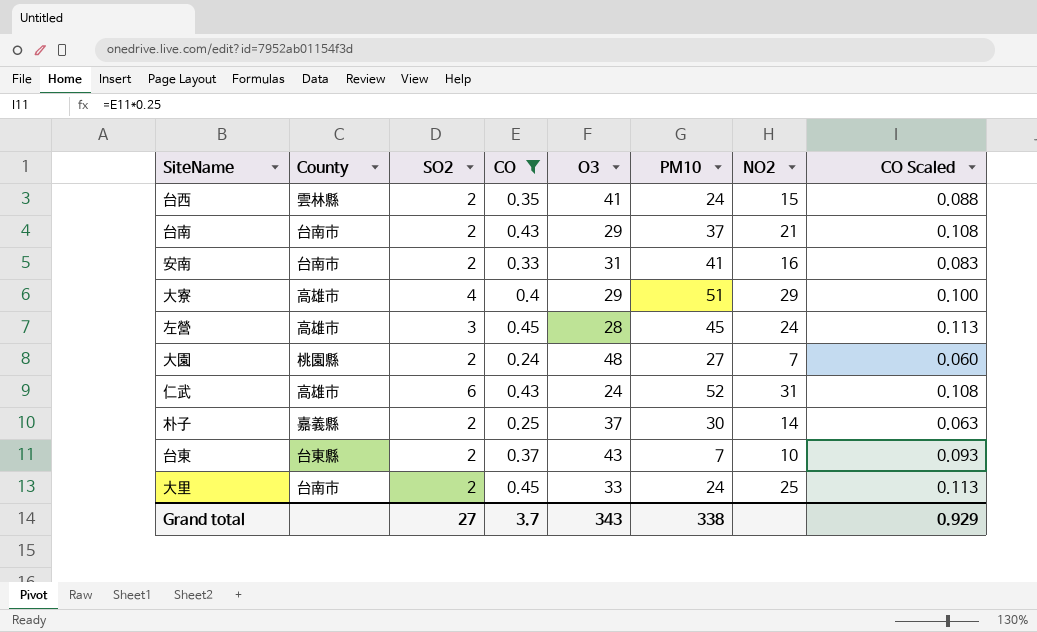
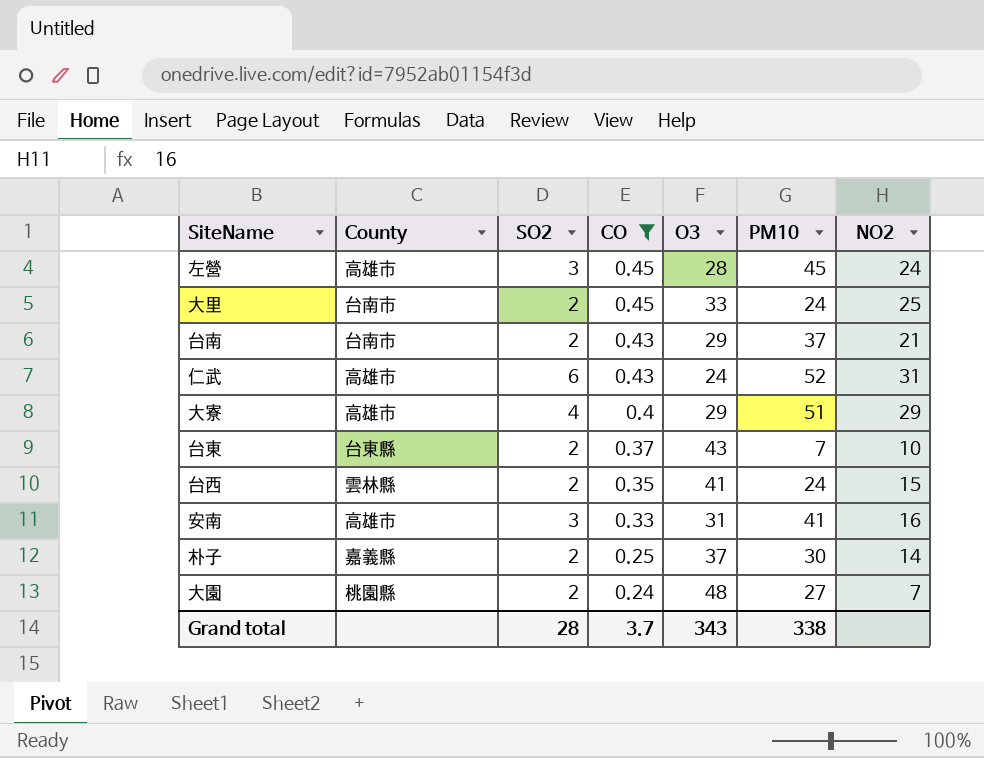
row order: none -> CO descending
column CO Scaled | formula: [CO] * 0.25 -> none
安南 | County: 台南市 -> 高雄市
安南 | SO2: 2 -> 3
Grand total | SO2: 27 -> 28

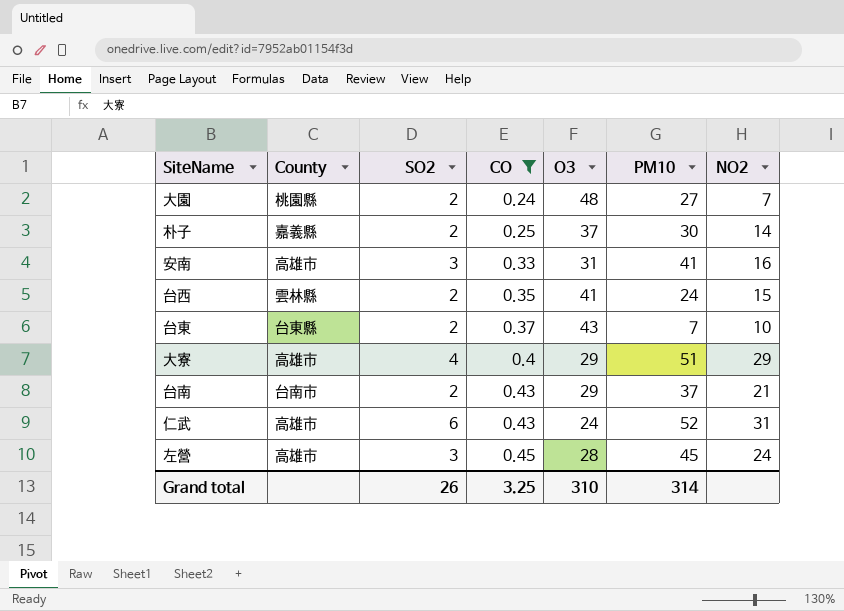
row order: CO descending -> CO ascending
row 大里: 台南市 | 2 | 0.45 | 33 | 24 | 25 -> none
Grand total | SO2: 28 -> 26
Grand total | CO: 3.7 -> 3.25
Grand total | O3: 343 -> 310
Grand total | PM10: 338 -> 314

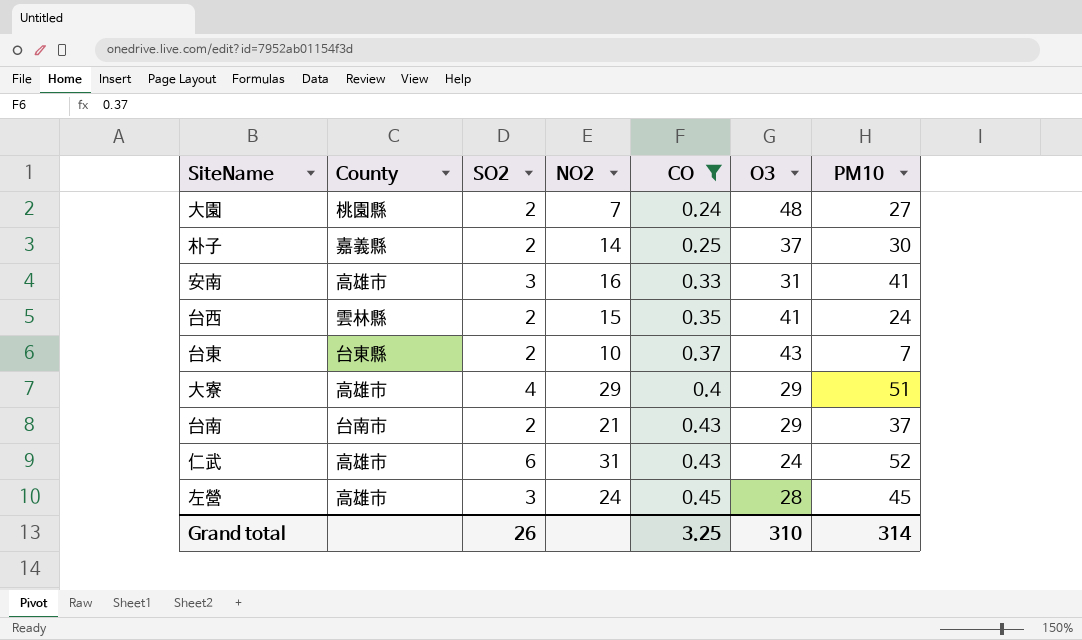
column NO2 | position: 7 -> 4

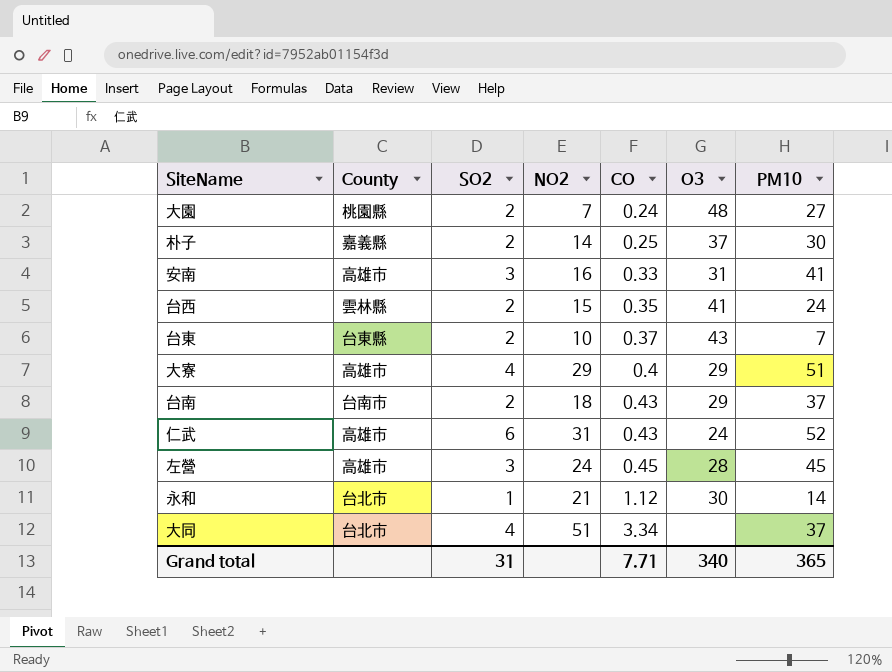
filter: CO <= 0.45 -> none
台南 | NO2: 21 -> 18
Grand total | SO2: 26 -> 31
Grand total | CO: 3.25 -> 7.71
Grand total | O3: 310 -> 340
Grand total | PM10: 314 -> 365

